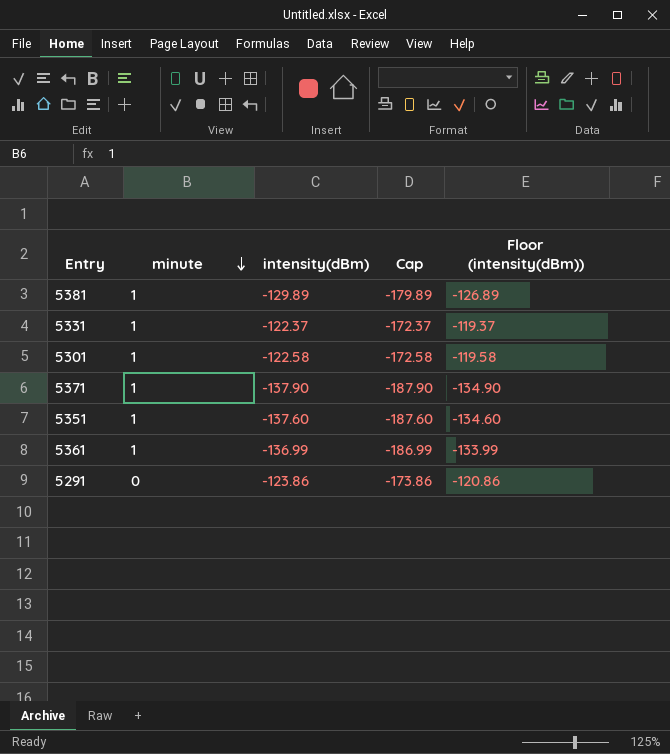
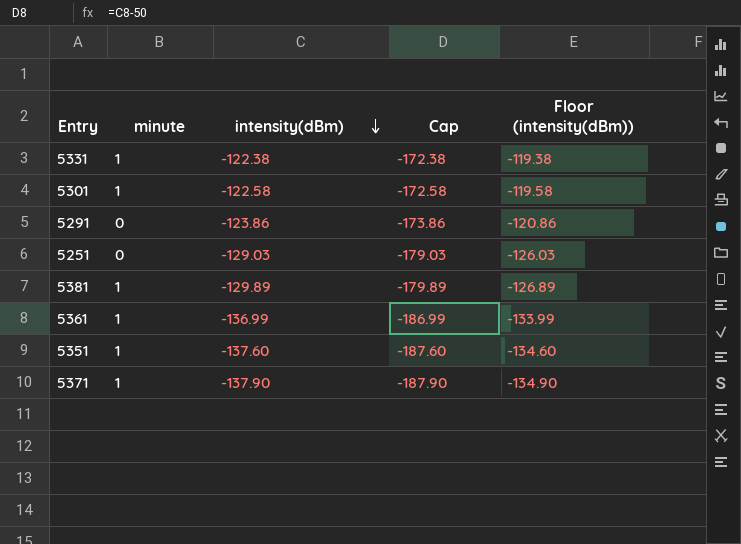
row order: minute descending -> intensity(dBm) descending
5331 | intensity(dBm): -122.37 -> -122.38
5331 | Cap: -172.37 -> -172.38
5331 | Floor (intensity(dBm)): -119.37 -> -119.38
row 5251: none -> 0 | -129.03 | -179.03 | -126.03

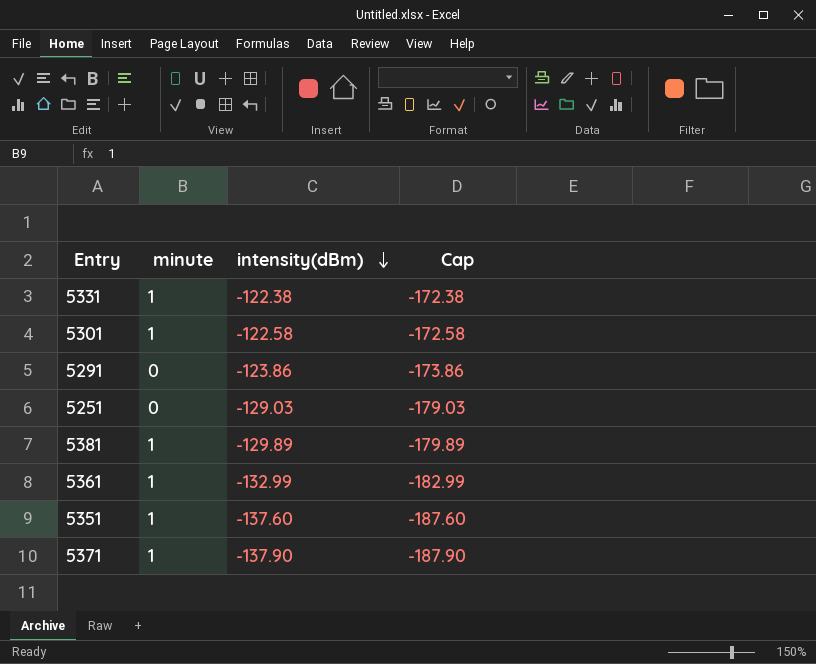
column Floor (intensity(dBm)) | formula: [intensity(dBm)] + 3 -> none
5361 | intensity(dBm): -136.99 -> -132.99
5361 | Cap: -186.99 -> -182.99

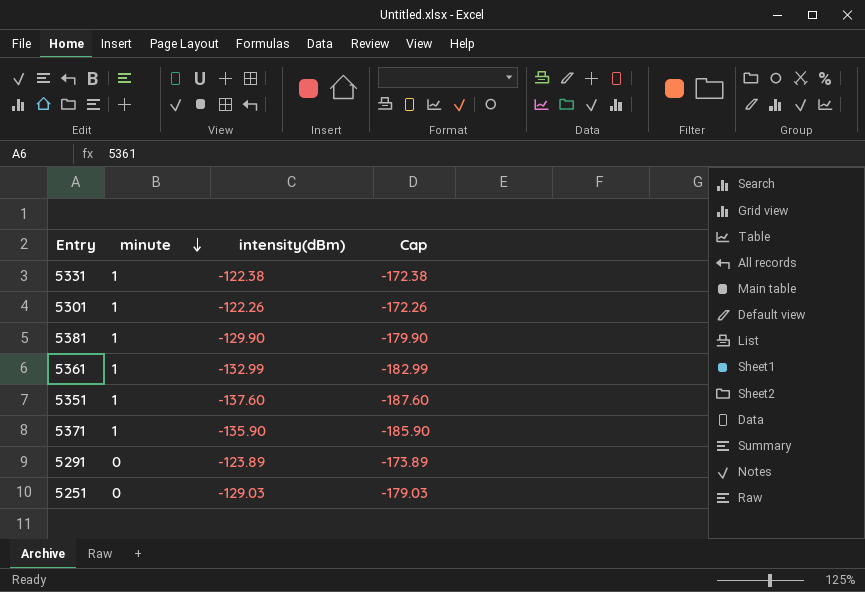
row order: intensity(dBm) descending -> minute descending
5301 | intensity(dBm): -122.58 -> -122.26
5301 | Cap: -172.58 -> -172.26
5381 | intensity(dBm): -129.89 -> -129.90
5381 | Cap: -179.89 -> -179.90
5371 | intensity(dBm): -137.90 -> -135.90
5371 | Cap: -187.90 -> -185.90
5291 | intensity(dBm): -123.86 -> -123.89
5291 | Cap: -173.86 -> -173.89

